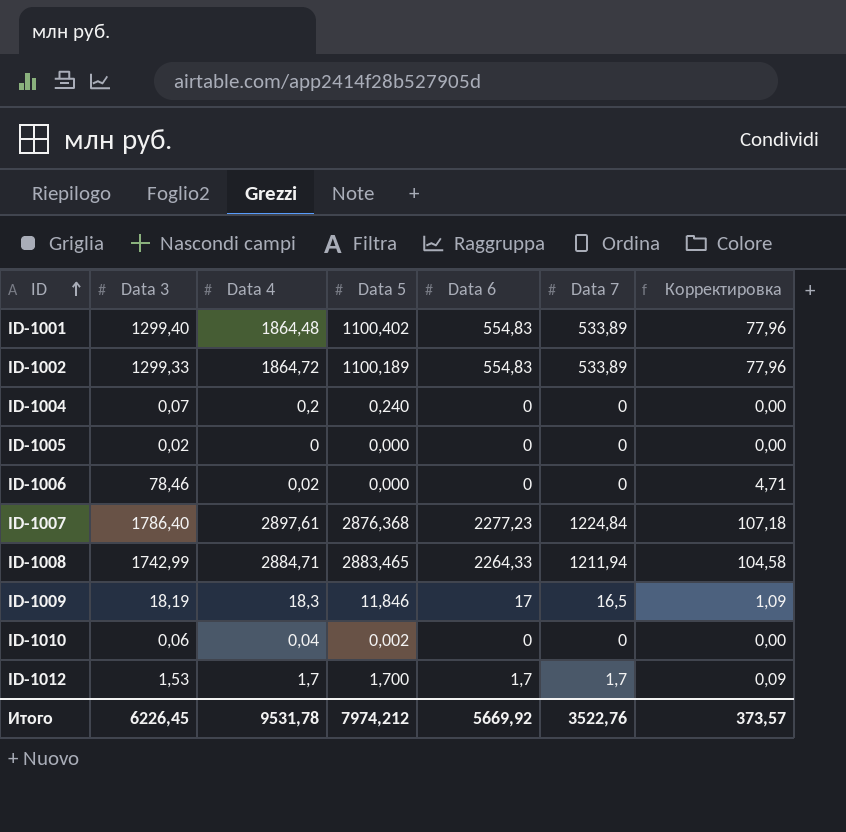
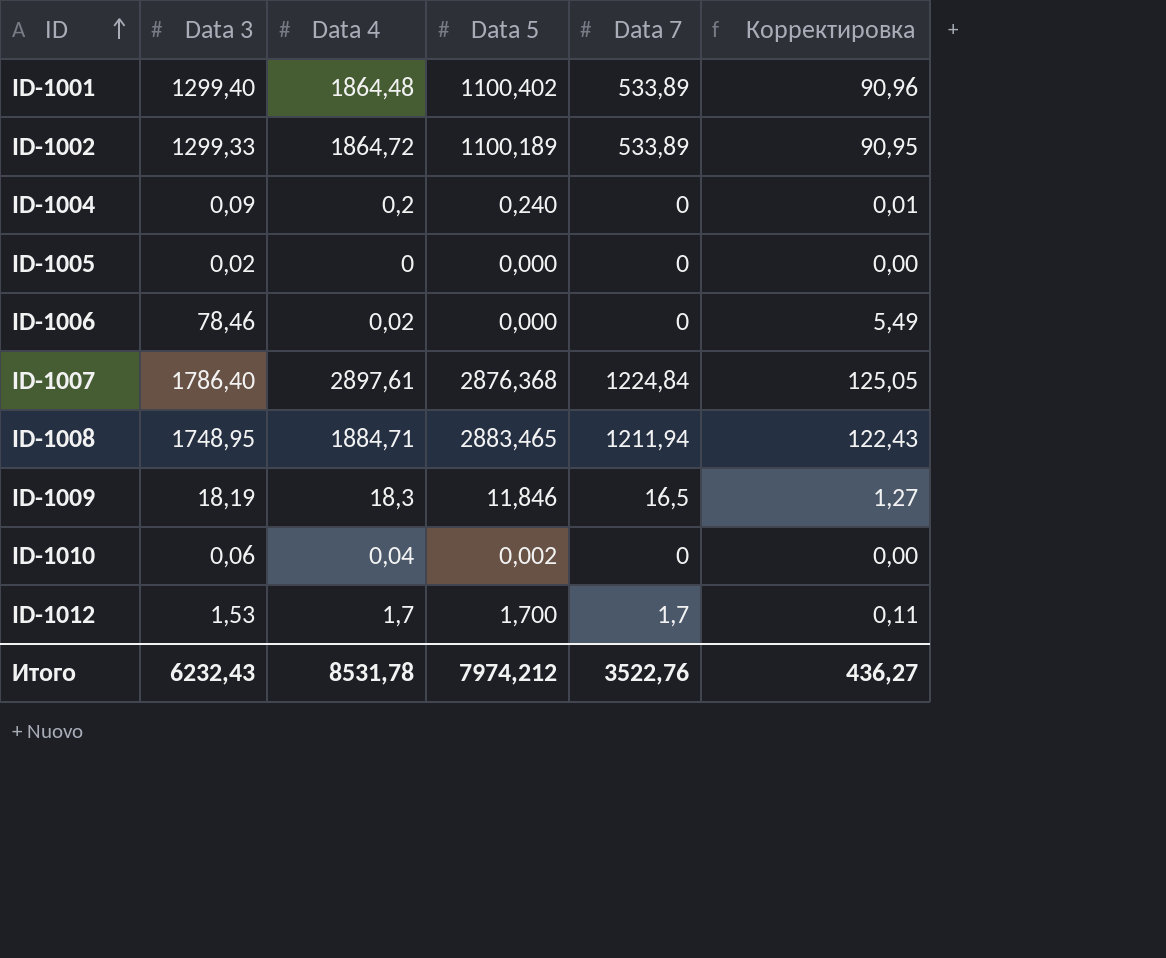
column Data 6 | position: 5 -> none
column Корректировка | formula: [Data 3] * 0,06 -> [Data 3] * 0,07
ID-1004 | Data 3: 0,07 -> 0,09
ID-1008 | Data 3: 1742,99 -> 1748,95
ID-1008 | Data 4: 2884,71 -> 1884,71
Итого | Data 3: 6226,45 -> 6232,43
Итого | Data 4: 9531,78 -> 8531,78
Итого | Корректировка: 373,57 -> 436,27

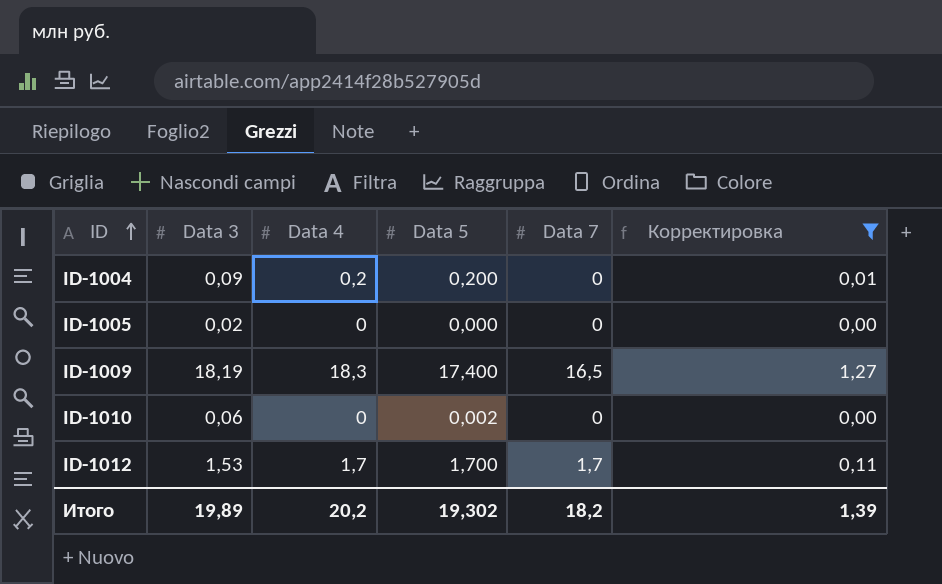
filter: none -> Корректировка <= 1,27
ID-1004 | Data 5: 0,240 -> 0,200
ID-1009 | Data 5: 11,846 -> 17,400
ID-1010 | Data 4: 0,04 -> 0
Итого | Data 3: 6232,43 -> 19,89
Итого | Data 4: 8531,78 -> 20,2
Итого | Data 5: 7974,212 -> 19,302
Итого | Data 7: 3522,76 -> 18,2
Итого | Корректировка: 436,27 -> 1,39

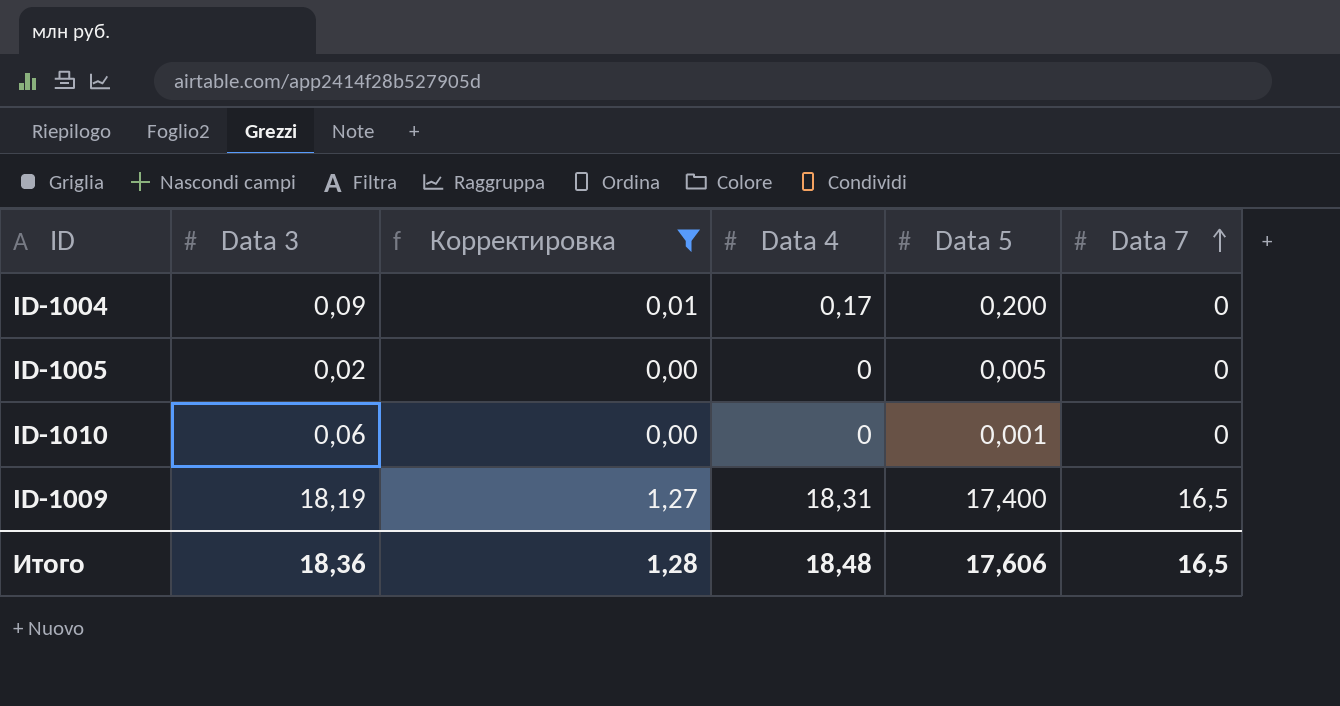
row order: ID ascending -> Data 7 ascending
column Корректировка | position: 6 -> 3
row ID-1012: 1,53 | 1,7 | 1,700 | 1,7 | 0,11 -> none
ID-1004 | Data 4: 0,2 -> 0,17
ID-1005 | Data 5: 0,000 -> 0,005
ID-1010 | Data 5: 0,002 -> 0,001
ID-1009 | Data 4: 18,3 -> 18,31
Итого | Data 3: 19,89 -> 18,36
Итого | Корректировка: 1,39 -> 1,28
Итого | Data 4: 20,2 -> 18,48
Итого | Data 5: 19,302 -> 17,606
Итого | Data 7: 18,2 -> 16,5

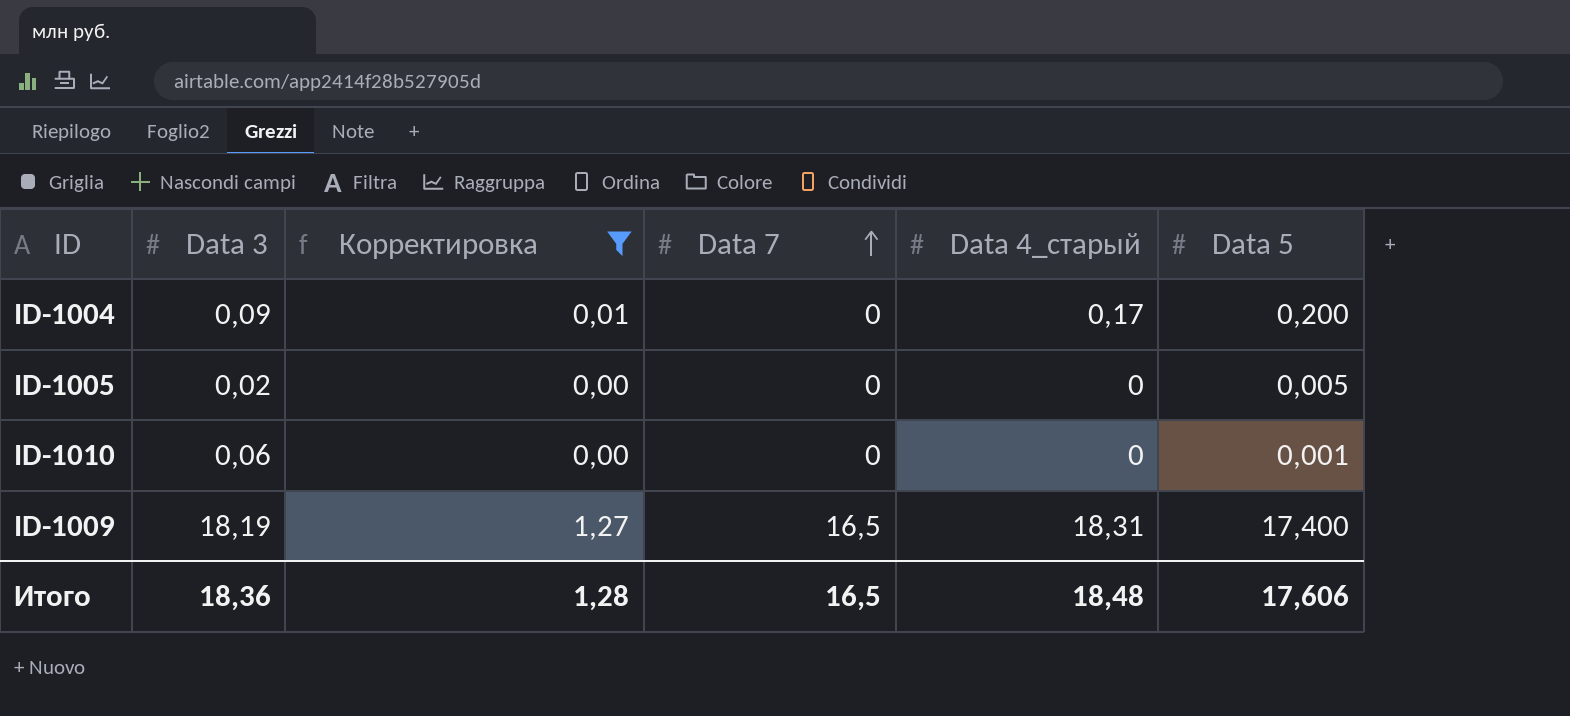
column Data 7 | position: 6 -> 4
column name: Data 4 -> Data 4_старый

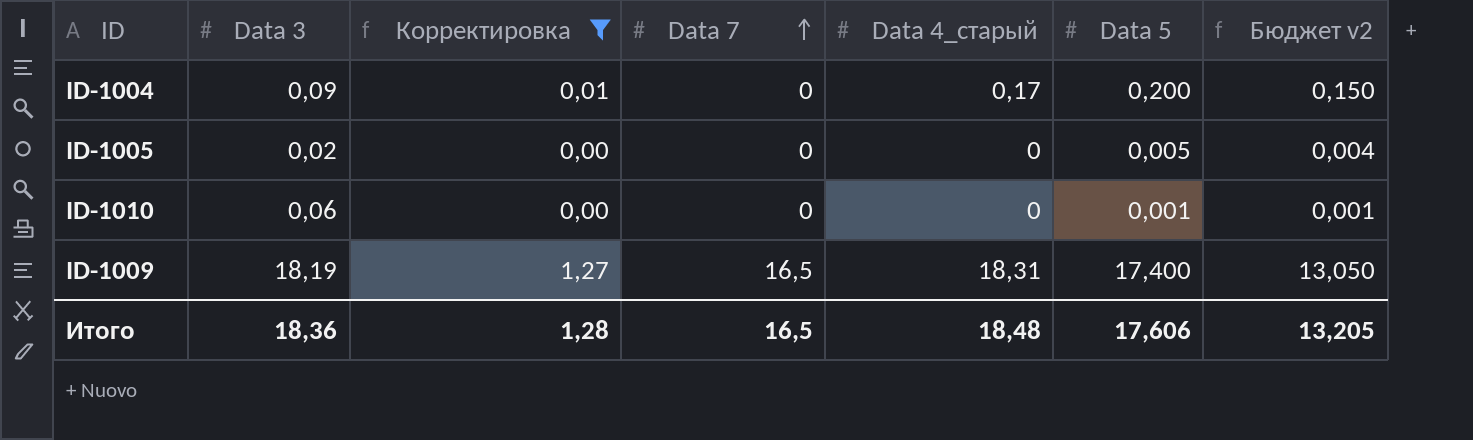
column Бюджет v2 | formula: none -> [Data 5] * 0,75

